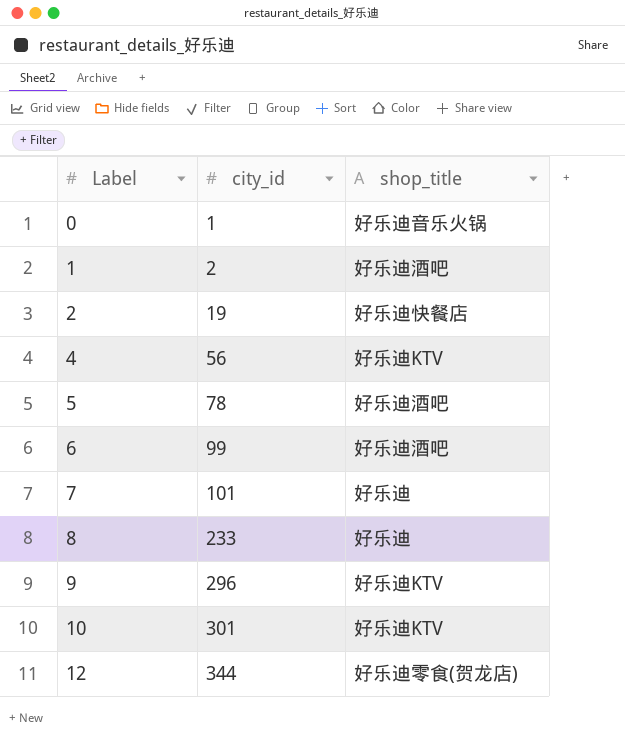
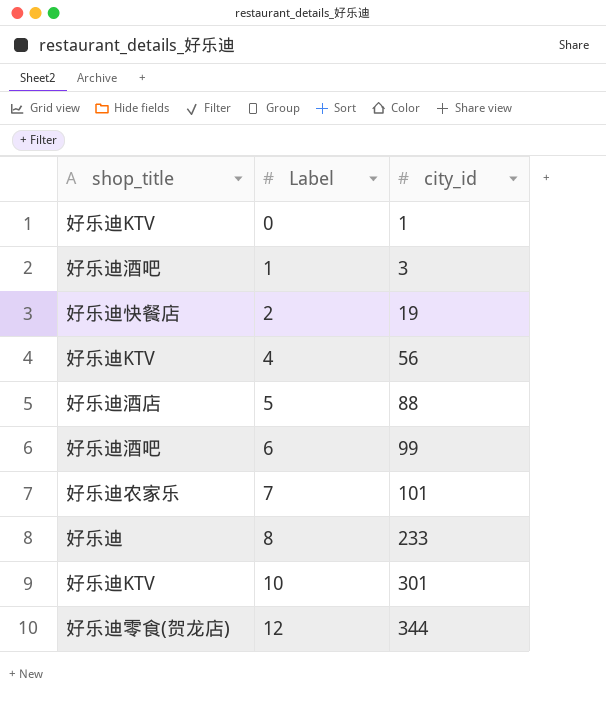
column shop_title | position: 3 -> 1
row 9: 296 | 好乐迪KTV -> none
0 | shop_title: 好乐迪音乐火锅 -> 好乐迪KTV
1 | city_id: 2 -> 3
5 | shop_title: 好乐迪酒吧 -> 好乐迪酒店
5 | city_id: 78 -> 88
7 | shop_title: 好乐迪 -> 好乐迪农家乐

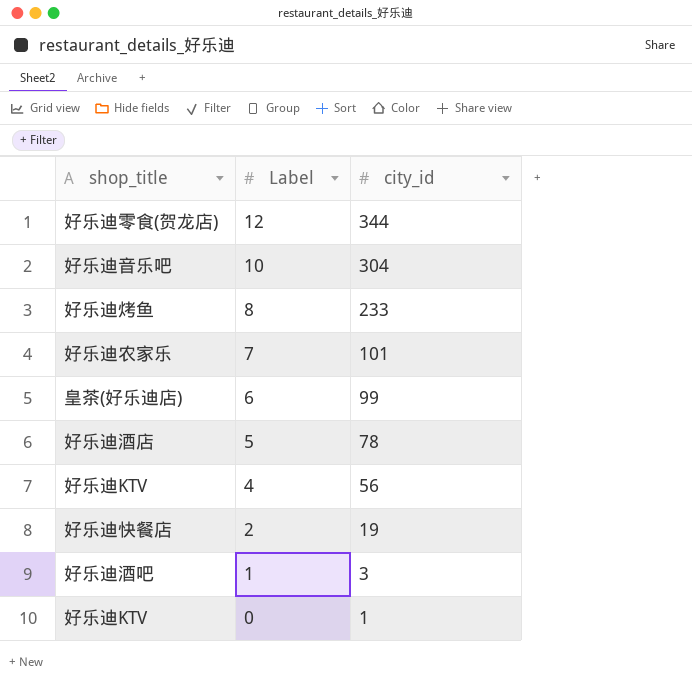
row order: Label ascending -> Label descending
10 | shop_title: 好乐迪KTV -> 好乐迪音乐吧
10 | city_id: 301 -> 304
8 | shop_title: 好乐迪 -> 好乐迪烤鱼
6 | shop_title: 好乐迪酒吧 -> 皇茶(好乐迪店)
5 | city_id: 88 -> 78

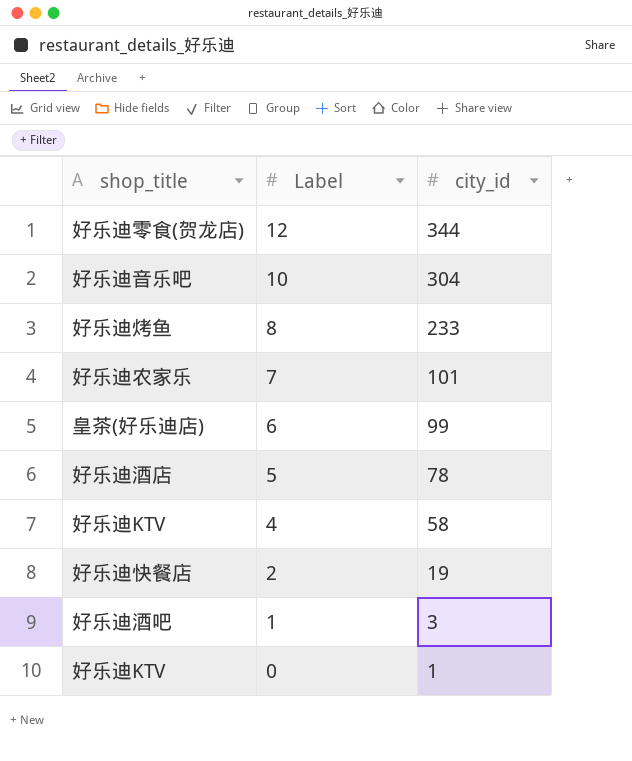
4 | city_id: 56 -> 58

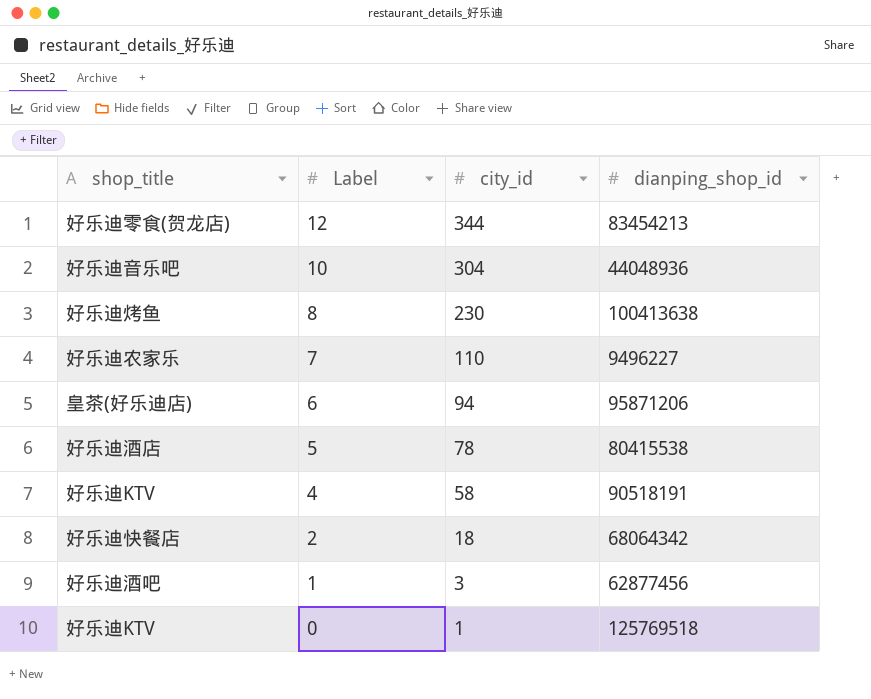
column dianping_shop_id | position: none -> 4
8 | city_id: 233 -> 230
7 | city_id: 101 -> 110
6 | city_id: 99 -> 94
2 | city_id: 19 -> 18

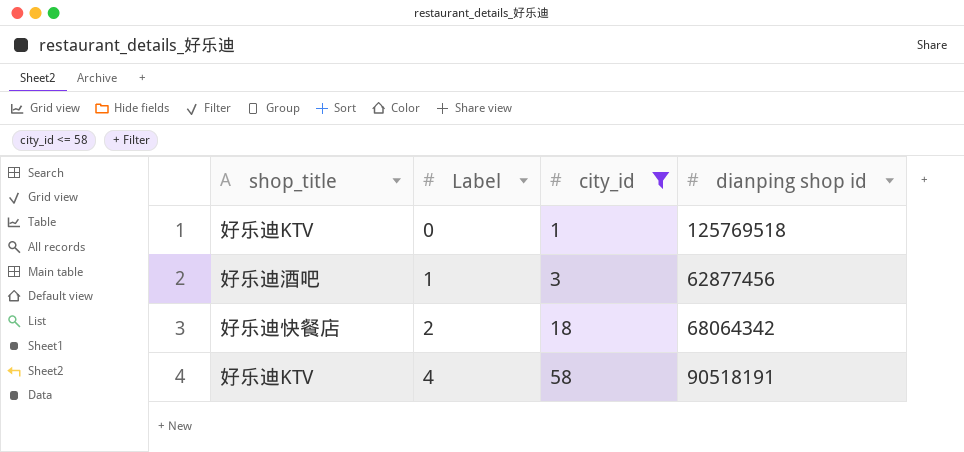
filter: none -> city_id <= 58
row order: Label descending -> Label ascending
column name: dianping_shop_id -> dianping shop id

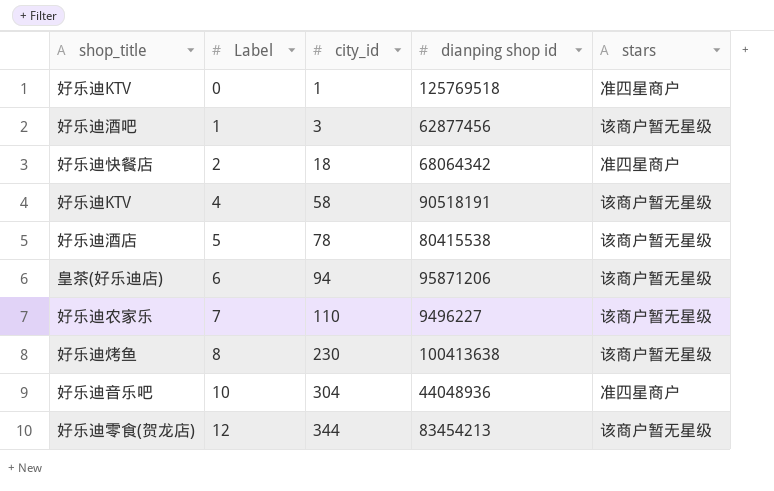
filter: city_id <= 58 -> none
column stars | position: none -> 5

